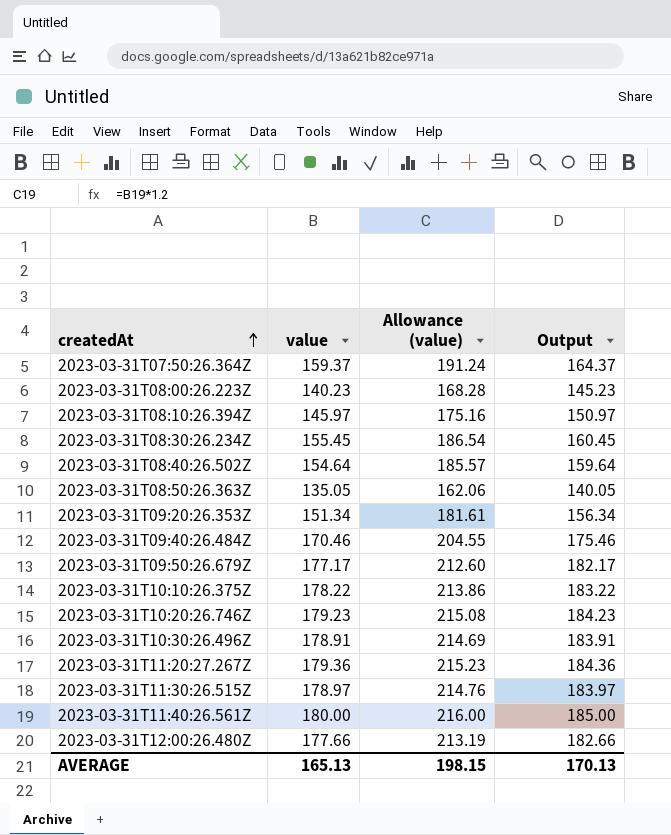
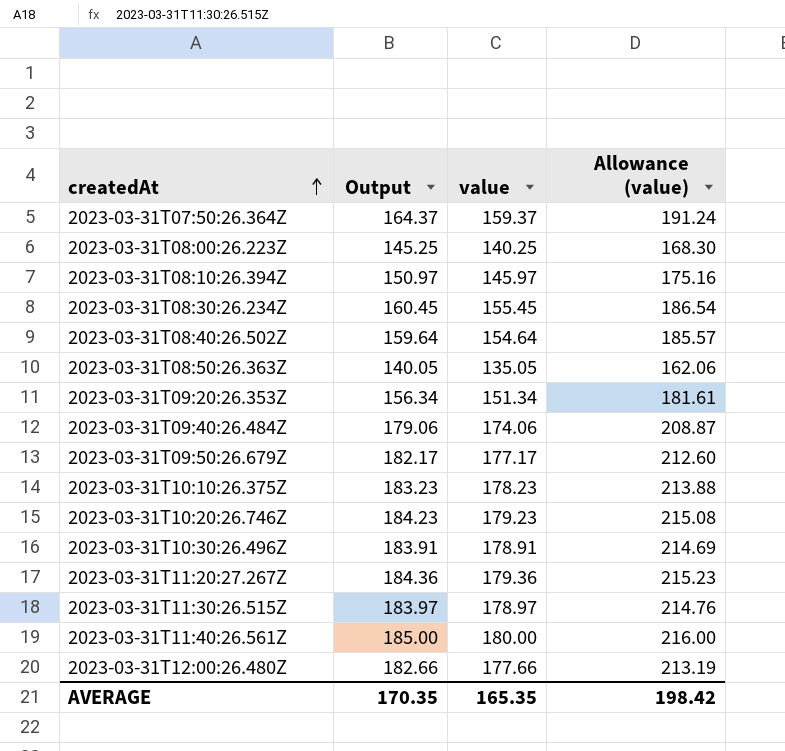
column Output | position: 4 -> 2
2023-03-31T08:00:26.223Z | Output: 145.23 -> 145.25
2023-03-31T08:00:26.223Z | value: 140.23 -> 140.25
2023-03-31T08:00:26.223Z | Allowance (value): 168.28 -> 168.30
2023-03-31T09:40:26.484Z | Output: 175.46 -> 179.06
2023-03-31T09:40:26.484Z | value: 170.46 -> 174.06
2023-03-31T09:40:26.484Z | Allowance (value): 204.55 -> 208.87
2023-03-31T10:10:26.375Z | Output: 183.22 -> 183.23
2023-03-31T10:10:26.375Z | value: 178.22 -> 178.23
2023-03-31T10:10:26.375Z | Allowance (value): 213.86 -> 213.88
AVERAGE | Output: 170.13 -> 170.35
AVERAGE | value: 165.13 -> 165.35
AVERAGE | Allowance (value): 198.15 -> 198.42

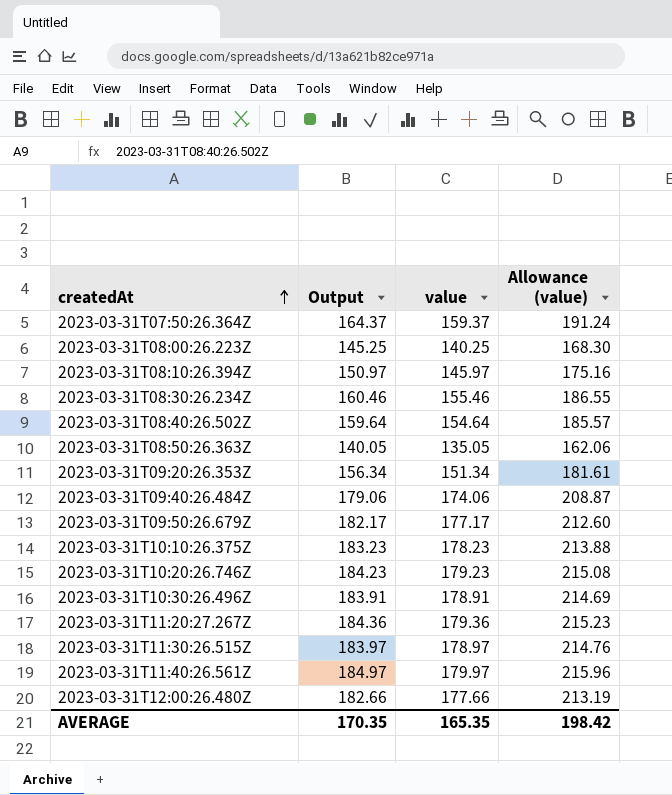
2023-03-31T08:30:26.234Z | Output: 160.45 -> 160.46
2023-03-31T08:30:26.234Z | value: 155.45 -> 155.46
2023-03-31T08:30:26.234Z | Allowance (value): 186.54 -> 186.55
2023-03-31T11:40:26.561Z | Output: 185.00 -> 184.97
2023-03-31T11:40:26.561Z | value: 180.00 -> 179.97
2023-03-31T11:40:26.561Z | Allowance (value): 216.00 -> 215.96

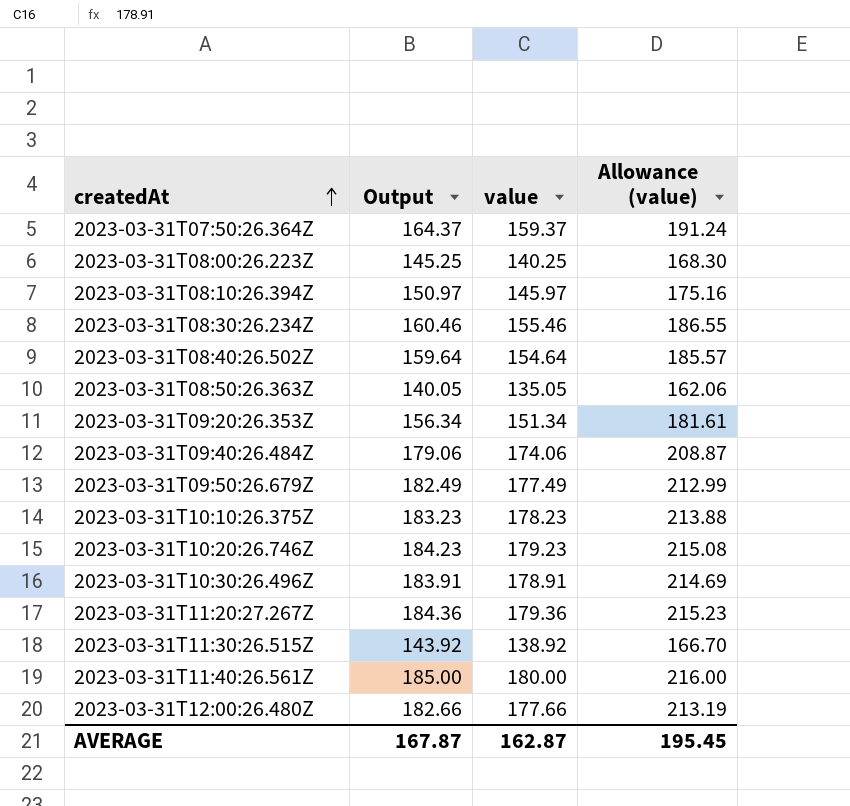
2023-03-31T09:50:26.679Z | Output: 182.17 -> 182.49
2023-03-31T09:50:26.679Z | value: 177.17 -> 177.49
2023-03-31T09:50:26.679Z | Allowance (value): 212.60 -> 212.99
2023-03-31T11:30:26.515Z | Output: 183.97 -> 143.92
2023-03-31T11:30:26.515Z | value: 178.97 -> 138.92
2023-03-31T11:30:26.515Z | Allowance (value): 214.76 -> 166.70
2023-03-31T11:40:26.561Z | Output: 184.97 -> 185.00
2023-03-31T11:40:26.561Z | value: 179.97 -> 180.00
2023-03-31T11:40:26.561Z | Allowance (value): 215.96 -> 216.00
AVERAGE | Output: 170.35 -> 167.87
AVERAGE | value: 165.35 -> 162.87
AVERAGE | Allowance (value): 198.42 -> 195.45

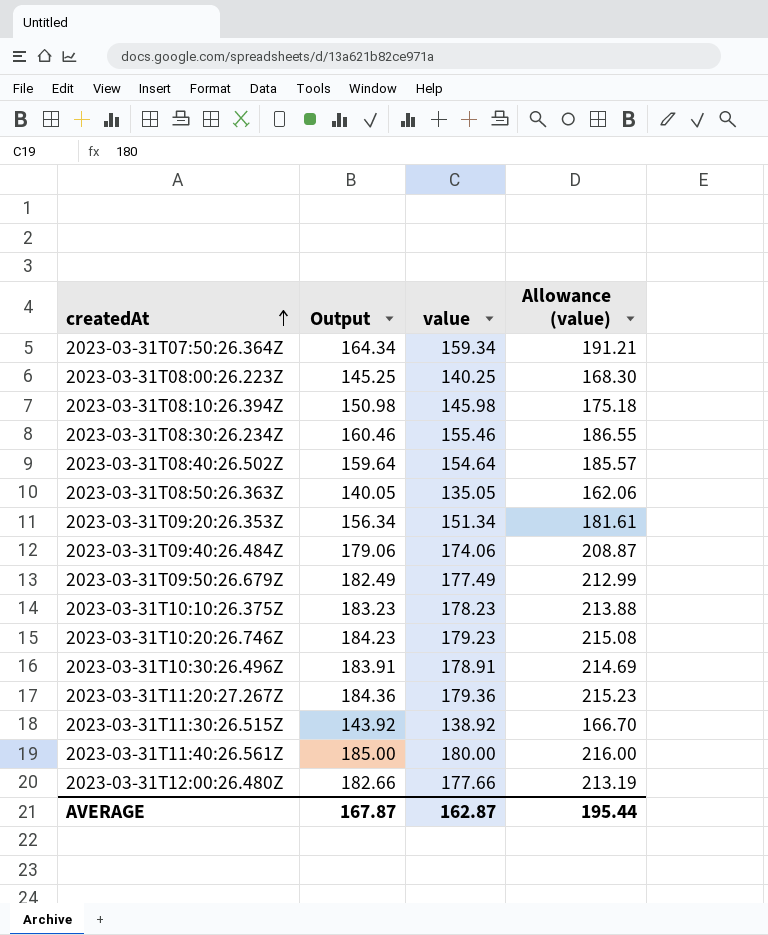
2023-03-31T07:50:26.364Z | Output: 164.37 -> 164.34
2023-03-31T07:50:26.364Z | value: 159.37 -> 159.34
2023-03-31T07:50:26.364Z | Allowance (value): 191.24 -> 191.21
2023-03-31T08:10:26.394Z | Output: 150.97 -> 150.98
2023-03-31T08:10:26.394Z | value: 145.97 -> 145.98
2023-03-31T08:10:26.394Z | Allowance (value): 175.16 -> 175.18
AVERAGE | Allowance (value): 195.45 -> 195.44

